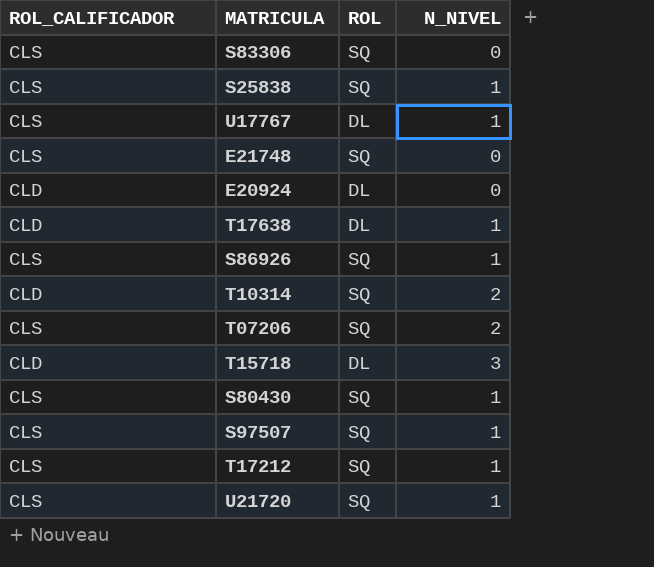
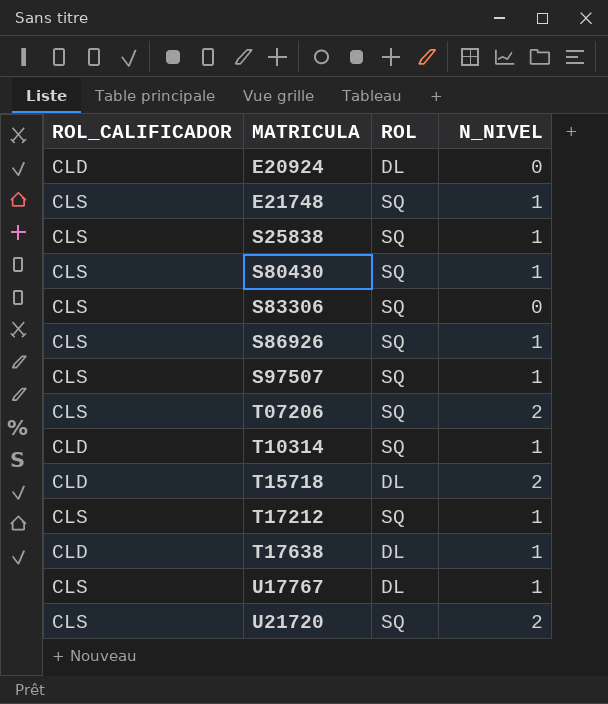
row order: none -> MATRICULA ascending
E21748 | N_NIVEL: 0 -> 1
T10314 | N_NIVEL: 2 -> 1
T15718 | N_NIVEL: 3 -> 2
U21720 | N_NIVEL: 1 -> 2

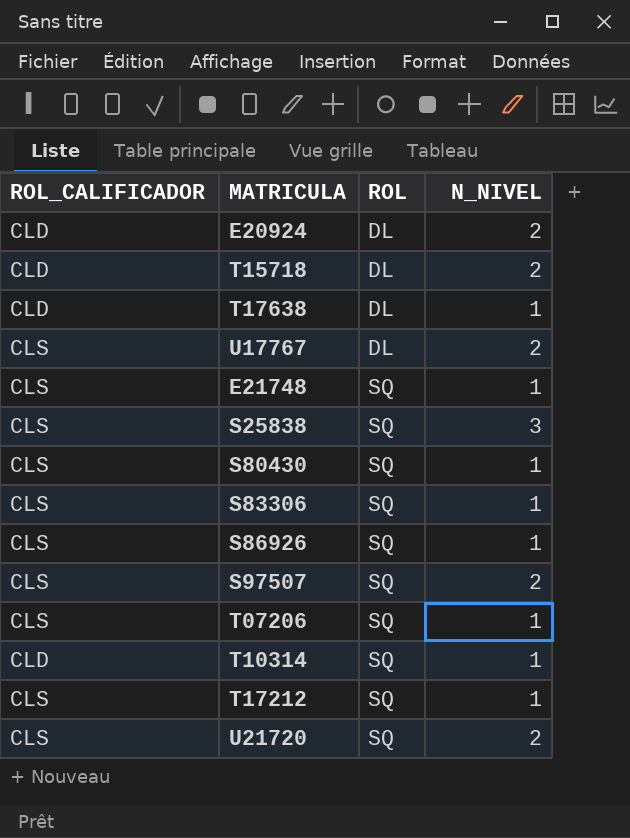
row order: MATRICULA ascending -> ROL ascending
E20924 | N_NIVEL: 0 -> 2
U17767 | N_NIVEL: 1 -> 2
S25838 | N_NIVEL: 1 -> 3
S83306 | N_NIVEL: 0 -> 1
S97507 | N_NIVEL: 1 -> 2
T07206 | N_NIVEL: 2 -> 1

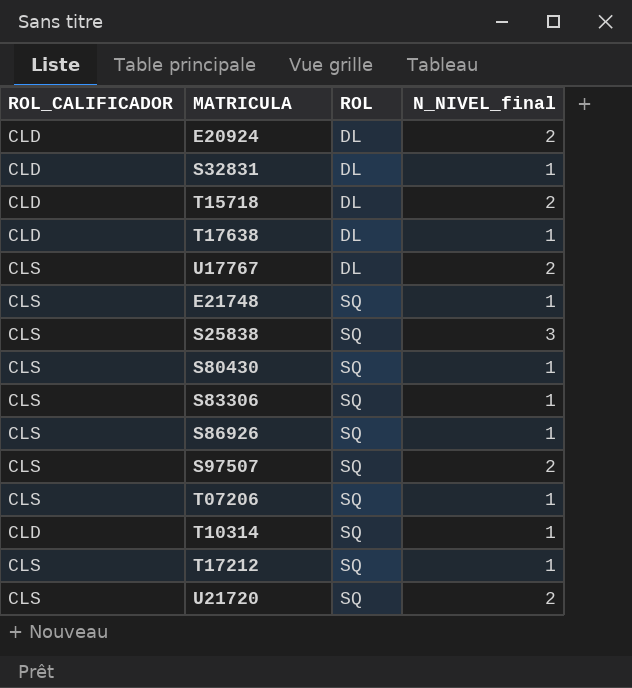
column name: N_NIVEL -> N_NIVEL_final
row S32831: none -> CLD | DL | 1

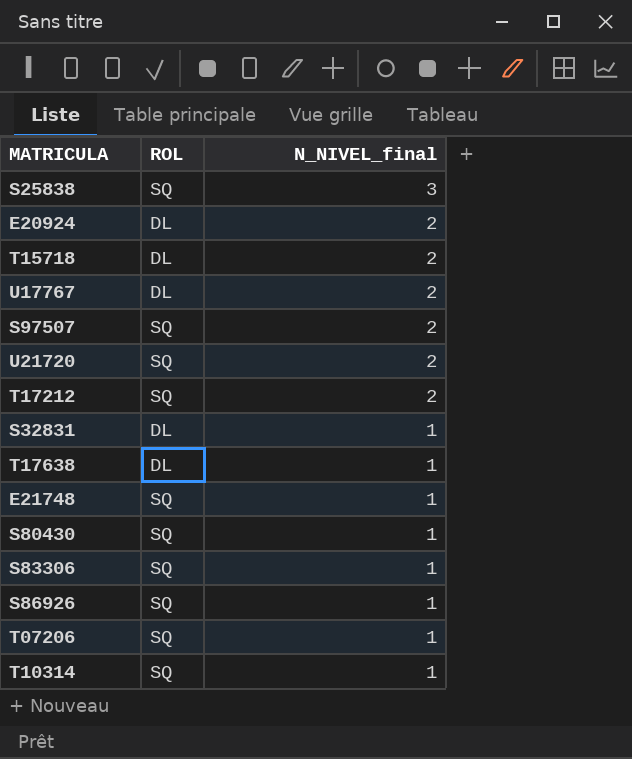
row order: ROL ascending -> N_NIVEL_final descending
column ROL_CALIFICADOR | position: 1 -> none
T17212 | N_NIVEL_final: 1 -> 2

